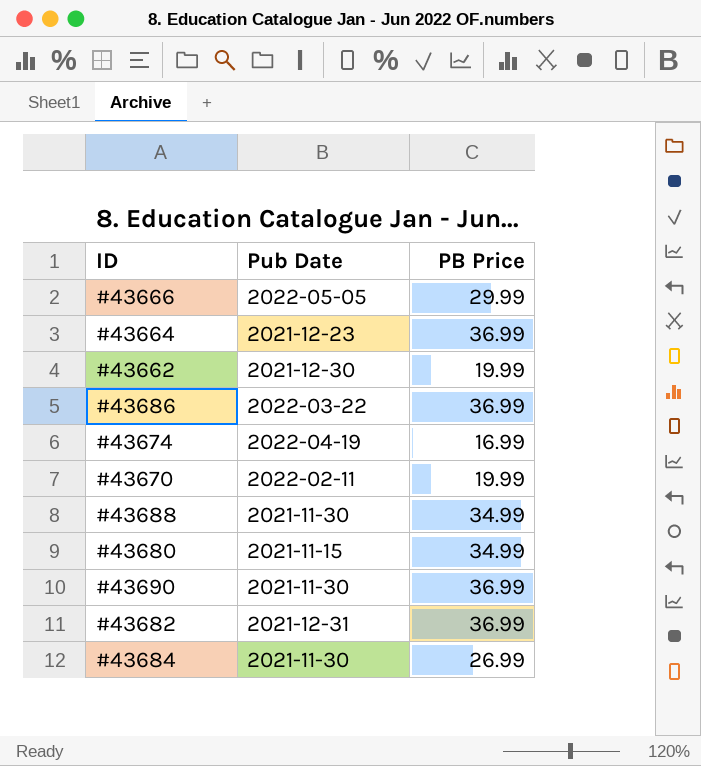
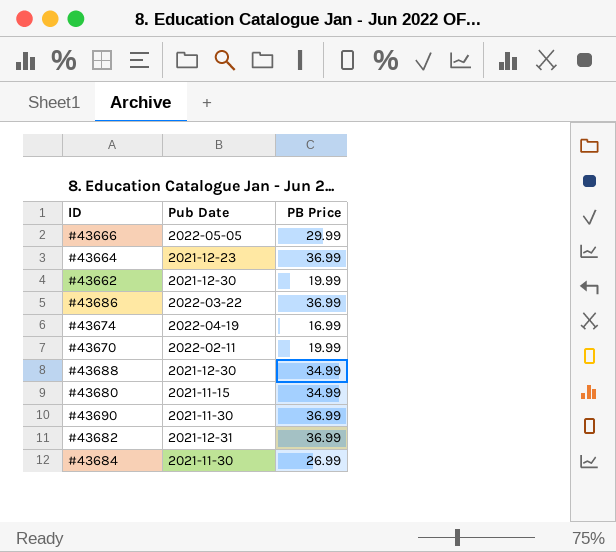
#43688 | Pub Date: 2021-11-30 -> 2021-12-30

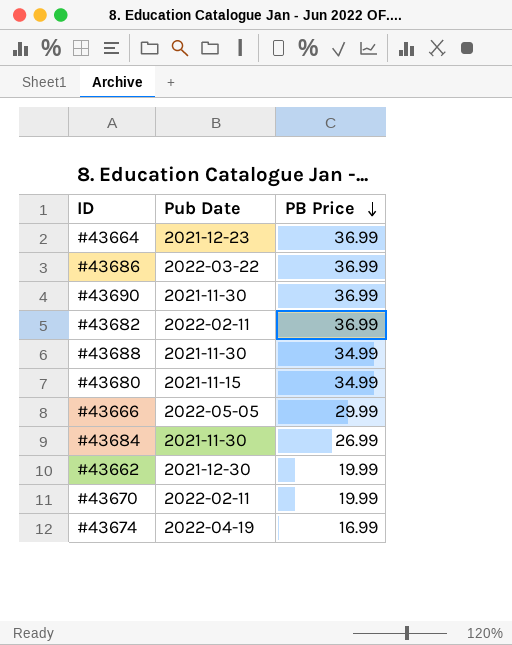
row order: none -> PB Price descending
#43682 | Pub Date: 2021-12-31 -> 2022-02-11
#43688 | Pub Date: 2021-12-30 -> 2021-11-30

